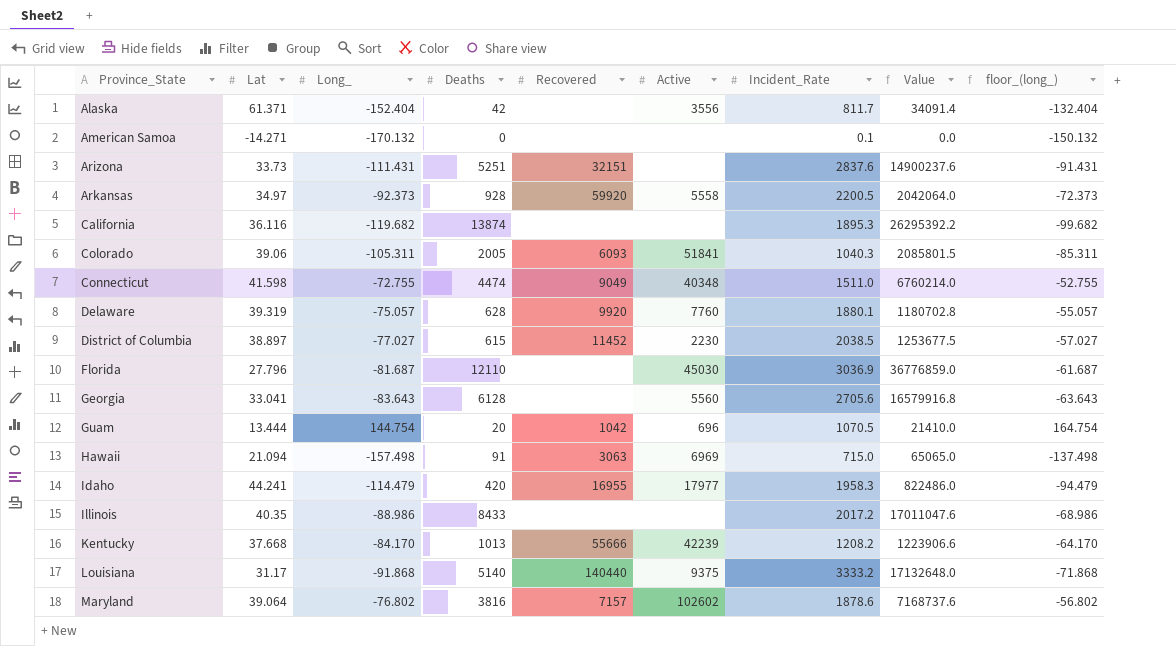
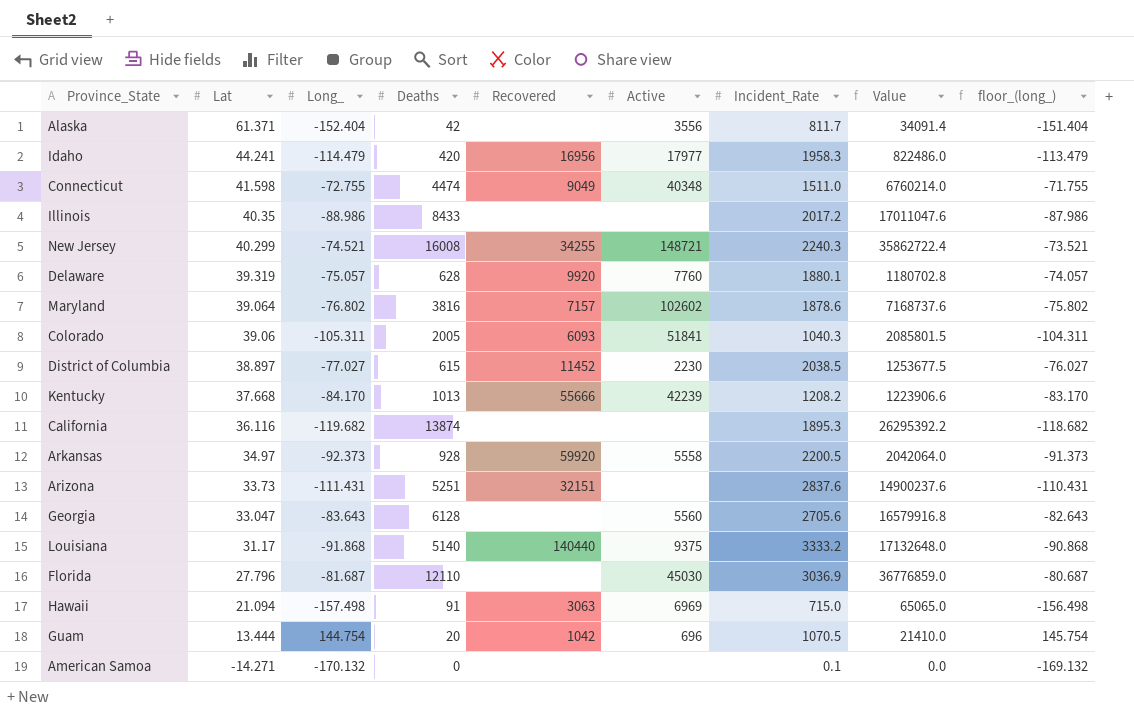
row order: Province_State ascending -> Lat descending
column floor_(long_) | formula: [Long_] + 20 -> [Long_] + 1
Idaho | Recovered: 16955 -> 16956
row New Jersey: none -> 40.299 | -74.521 | 16008 | 34255 | 148721 | 2240.3 | 35862722.4 | -73.521
Georgia | Lat: 33.041 -> 33.047

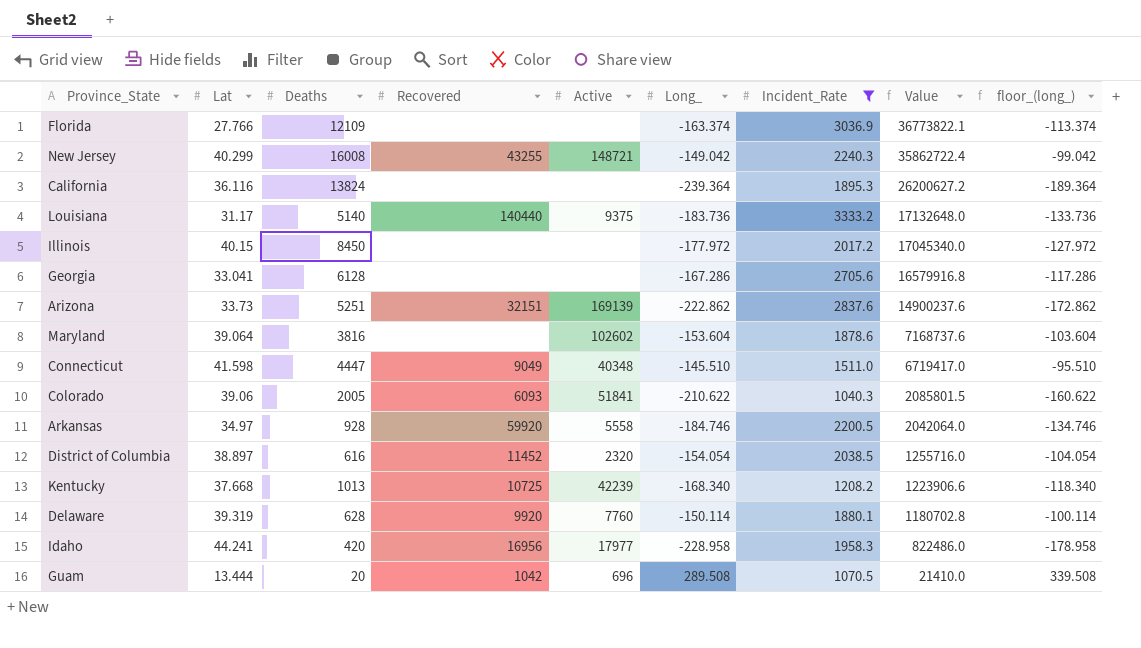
filter: none -> Incident_Rate >= 1040.3
row order: Lat descending -> Value descending
column Long_ | position: 3 -> 6
column floor_(long_) | formula: [Long_] + 1 -> [Long_] + 50
Florida | Lat: 27.796 -> 27.766
Florida | Deaths: 12110 -> 12109
Florida | Active: 45030 -> none
Florida | Long_: -81.687 -> -163.374
Florida | Value: 36776859.0 -> 36773822.1
New Jersey | Recovered: 34255 -> 43255
New Jersey | Long_: -74.521 -> -149.042
California | Deaths: 13874 -> 13824
California | Long_: -119.682 -> -239.364
California | Value: 26295392.2 -> 26200627.2
Louisiana | Long_: -91.868 -> -183.736
Illinois | Lat: 40.35 -> 40.15
Illinois | Deaths: 8433 -> 8450
Illinois | Long_: -88.986 -> -177.972
Illinois | Value: 17011047.6 -> 17045340.0
Georgia | Lat: 33.047 -> 33.041
Georgia | Active: 5560 -> none
Georgia | Long_: -83.643 -> -167.286
Arizona | Active: none -> 169139
Arizona | Long_: -111.431 -> -222.862
Maryland | Recovered: 7157 -> none
Maryland | Long_: -76.802 -> -153.604
Connecticut | Deaths: 4474 -> 4447
Connecticut | Long_: -72.755 -> -145.510
Connecticut | Value: 6760214.0 -> 6719417.0
Colorado | Long_: -105.311 -> -210.622
Arkansas | Long_: -92.373 -> -184.746
District of Columbia | Deaths: 615 -> 616
District of Columbia | Active: 2230 -> 2320
District of Columbia | Long_: -77.027 -> -154.054
District of Columbia | Value: 1253677.5 -> 1255716.0
Kentucky | Recovered: 55666 -> 10725
Kentucky | Long_: -84.170 -> -168.340
Delaware | Long_: -75.057 -> -150.114
Idaho | Long_: -114.479 -> -228.958
Guam | Long_: 144.754 -> 289.508

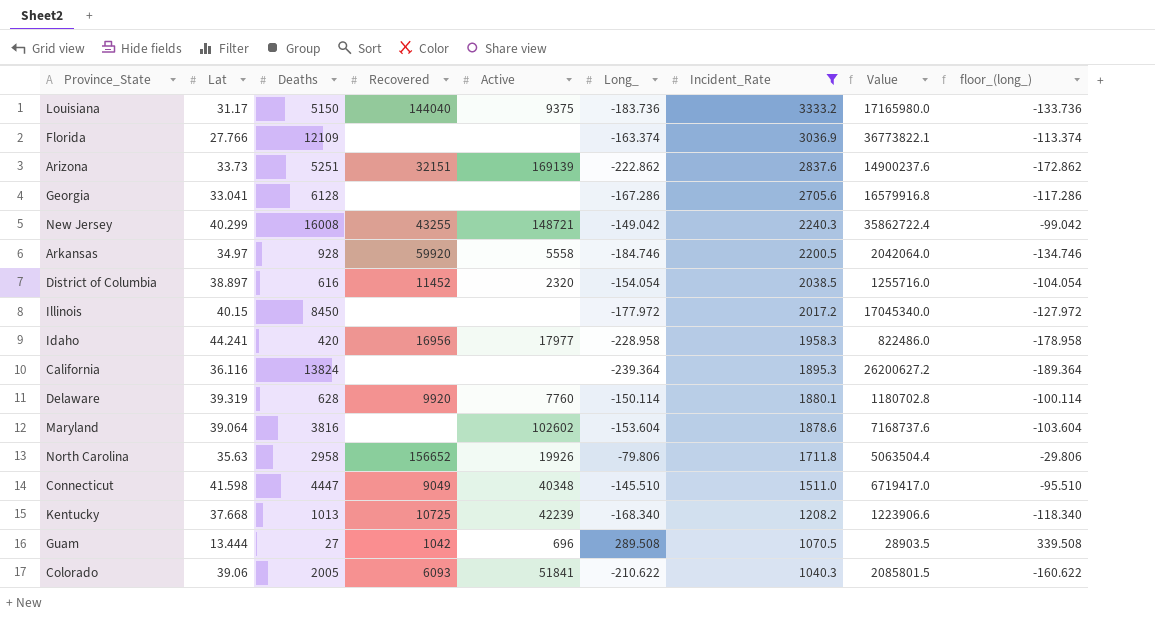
row order: Value descending -> Incident_Rate descending
Louisiana | Deaths: 5140 -> 5150
Louisiana | Recovered: 140440 -> 144040
Louisiana | Value: 17132648.0 -> 17165980.0
row North Carolina: none -> 35.63 | 2958 | 156652 | 19926 | -79.806 | 1711.8 | 5063504.4 | -29.806
Guam | Deaths: 20 -> 27
Guam | Value: 21410.0 -> 28903.5

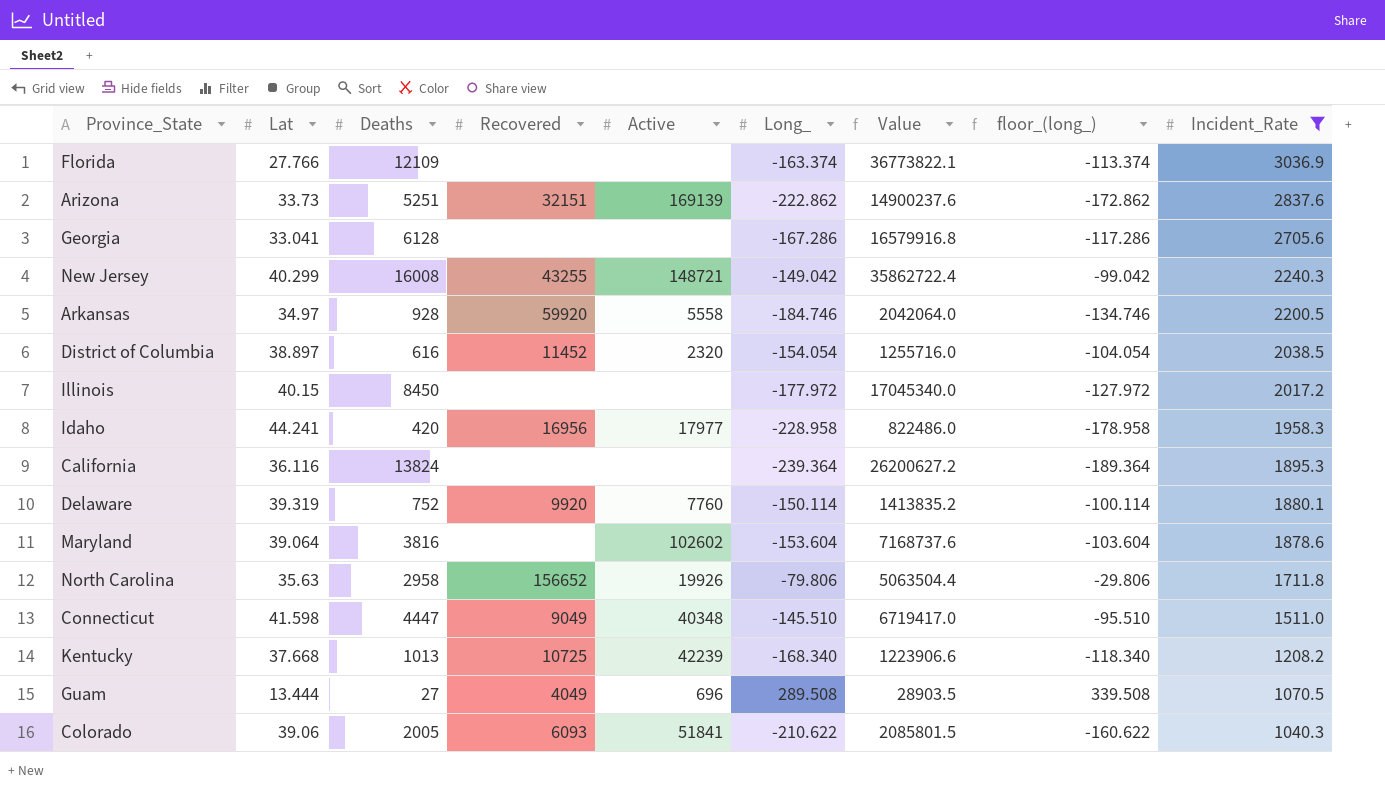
column Incident_Rate | position: 7 -> 9
row Louisiana: 31.17 | 5150 | 144040 | 9375 | -183.736 | 3333.2 | 17165980.0 | -133.736 -> none
Delaware | Deaths: 628 -> 752
Delaware | Value: 1180702.8 -> 1413835.2
Guam | Recovered: 1042 -> 4049

